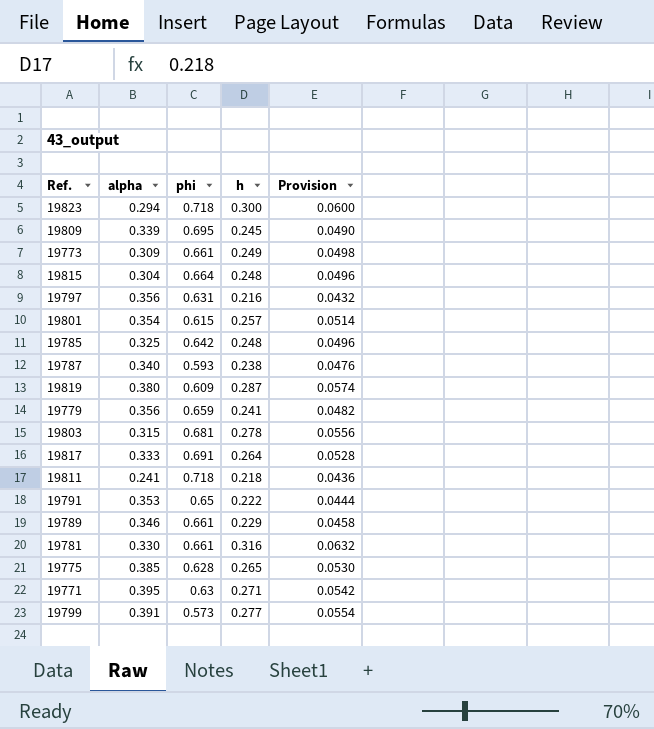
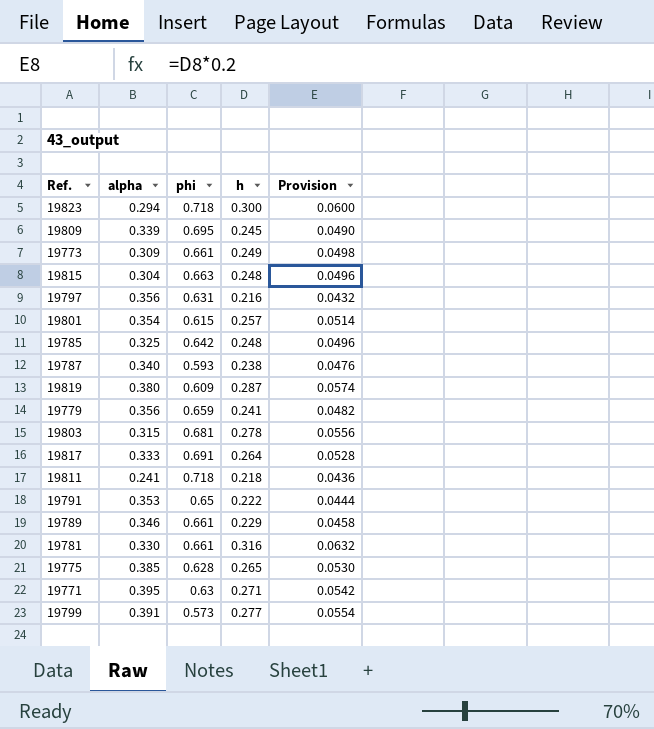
19815 | phi: 0.664 -> 0.663

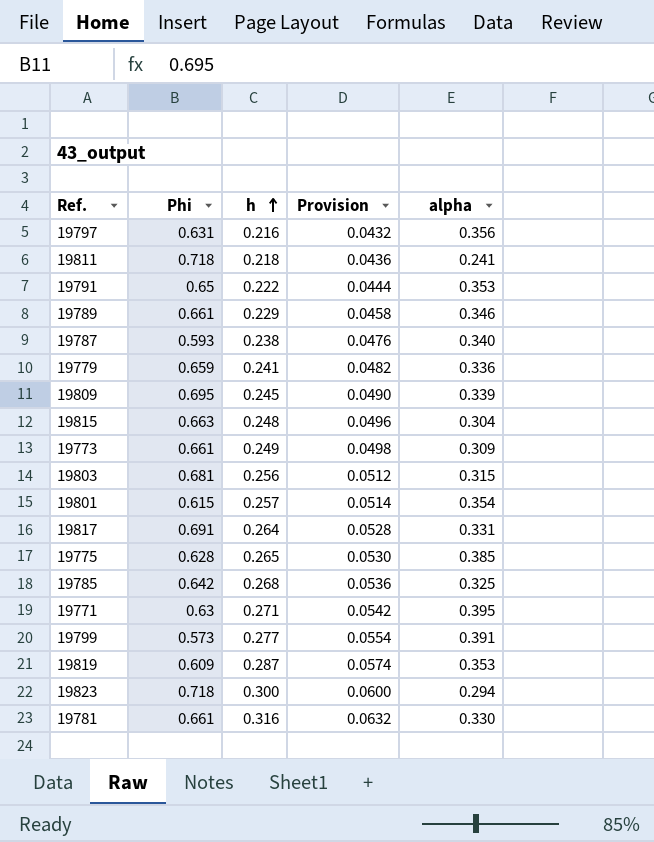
row order: none -> h ascending
column name: phi -> Phi
column alpha | position: 2 -> 5
19779 | alpha: 0.356 -> 0.336
19803 | h: 0.278 -> 0.256
19803 | Provision: 0.0556 -> 0.0512
19817 | alpha: 0.333 -> 0.331
19785 | h: 0.248 -> 0.268
19785 | Provision: 0.0496 -> 0.0536
19819 | alpha: 0.380 -> 0.353

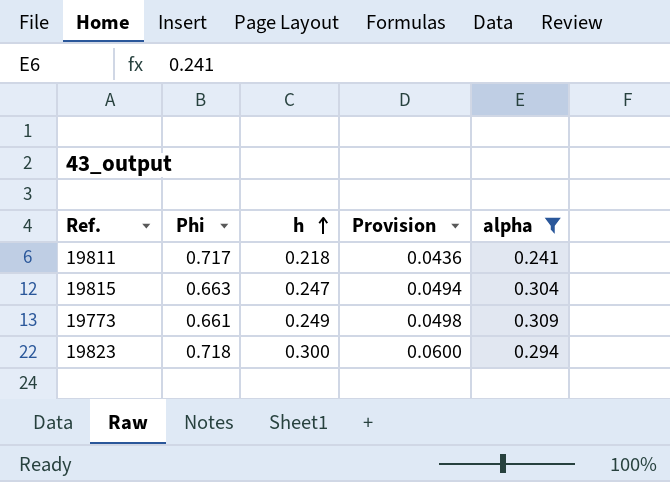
filter: none -> alpha <= 0.309
19811 | Phi: 0.718 -> 0.717
19815 | h: 0.248 -> 0.247
19815 | Provision: 0.0496 -> 0.0494

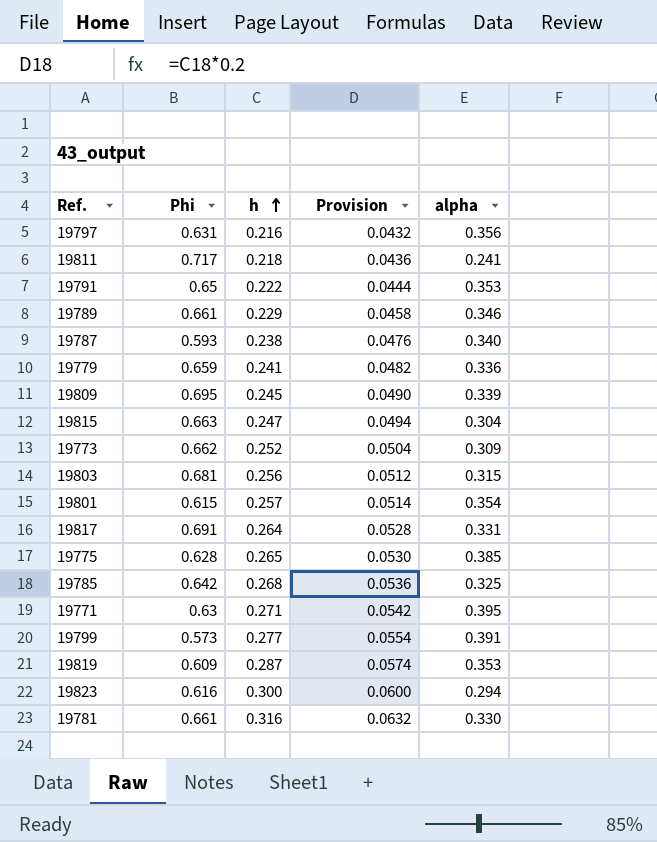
filter: alpha <= 0.309 -> none
19773 | Phi: 0.661 -> 0.662
19773 | h: 0.249 -> 0.252
19773 | Provision: 0.0498 -> 0.0504
19823 | Phi: 0.718 -> 0.616

